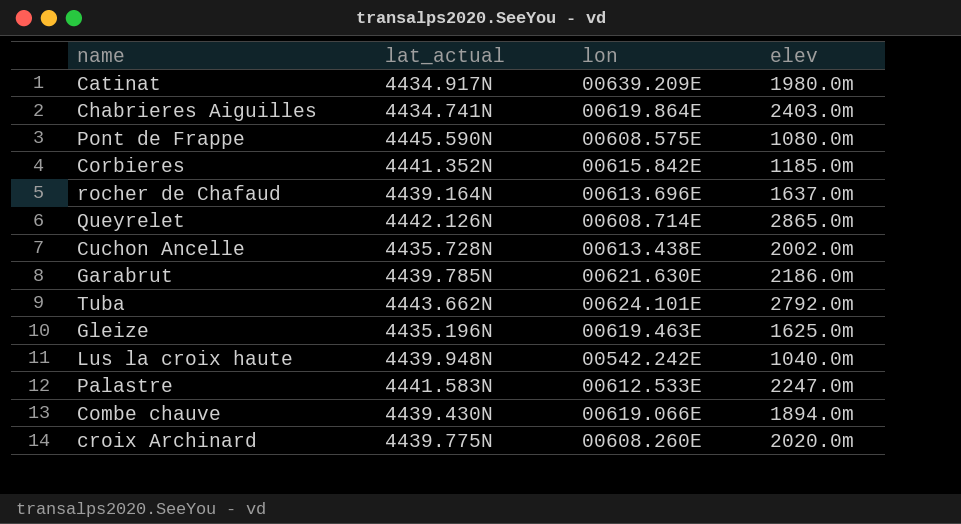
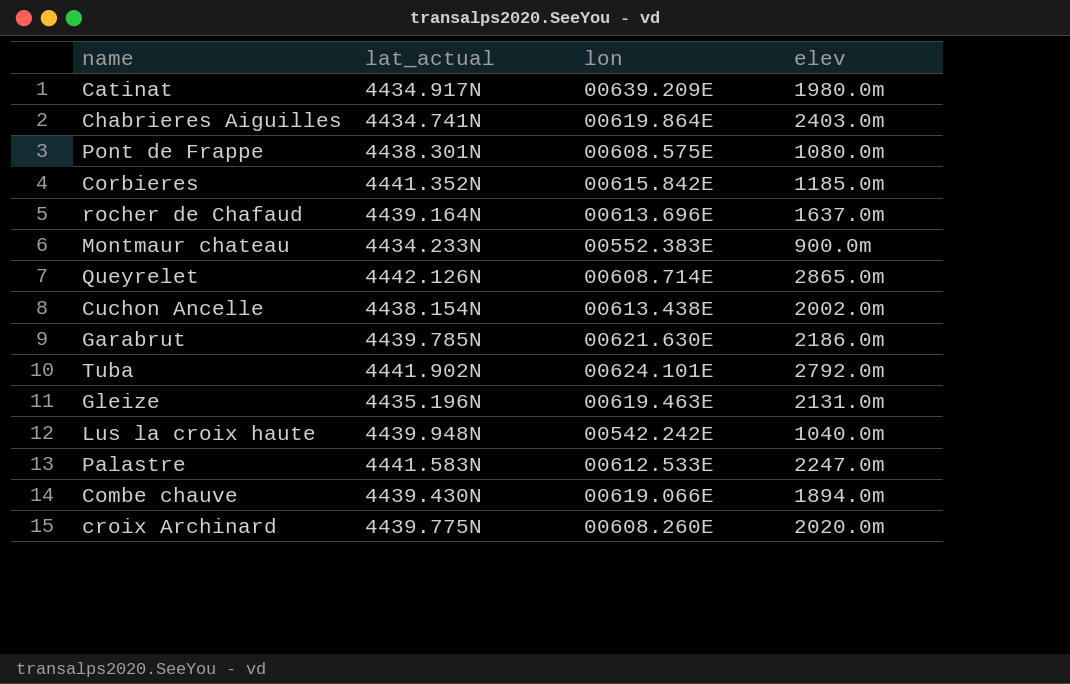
Pont de Frappe | lat_actual: 4445.590N -> 4438.301N
row Montmaur chateau: none -> 4434.233N | 00552.383E | 900.0m
Cuchon Ancelle | lat_actual: 4435.728N -> 4438.154N
Tuba | lat_actual: 4443.662N -> 4441.902N
Gleize | elev: 1625.0m -> 2131.0m

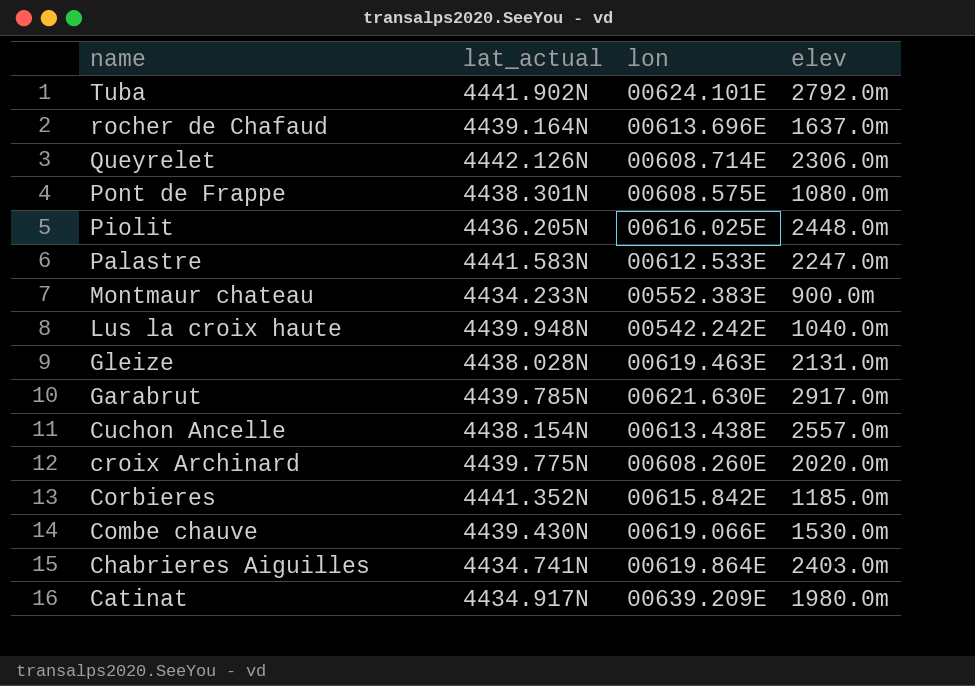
row order: none -> name descending
Queyrelet | elev: 2865.0m -> 2306.0m
row Piolit: none -> 4436.205N | 00616.025E | 2448.0m
Gleize | lat_actual: 4435.196N -> 4438.028N
Garabrut | elev: 2186.0m -> 2917.0m
Cuchon Ancelle | elev: 2002.0m -> 2557.0m
Combe chauve | elev: 1894.0m -> 1530.0m

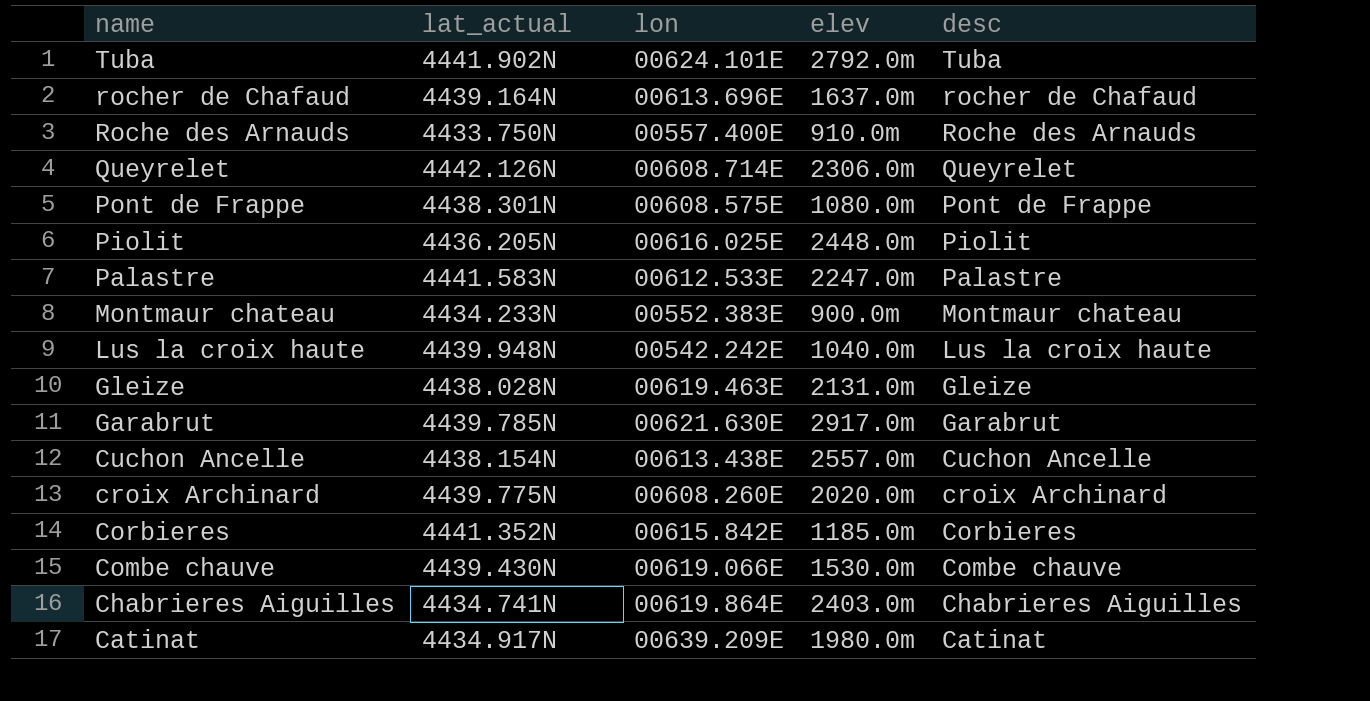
column desc | position: none -> 5
row Roche des Arnauds: none -> 4433.750N | 00557.400E | 910.0m | Roche des Arnauds

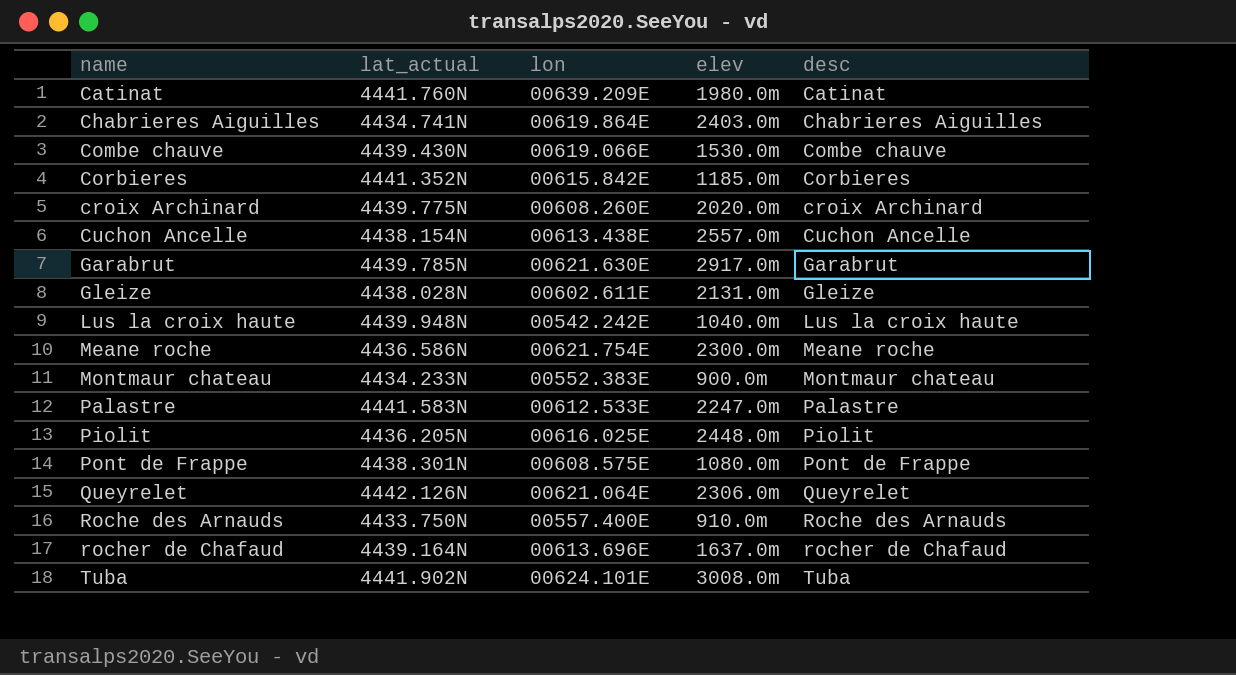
row order: name descending -> name ascending
Catinat | lat_actual: 4434.917N -> 4441.760N
Gleize | lon: 00619.463E -> 00602.611E
row Meane roche: none -> 4436.586N | 00621.754E | 2300.0m | Meane roche
Queyrelet | lon: 00608.714E -> 00621.064E
Tuba | elev: 2792.0m -> 3008.0m

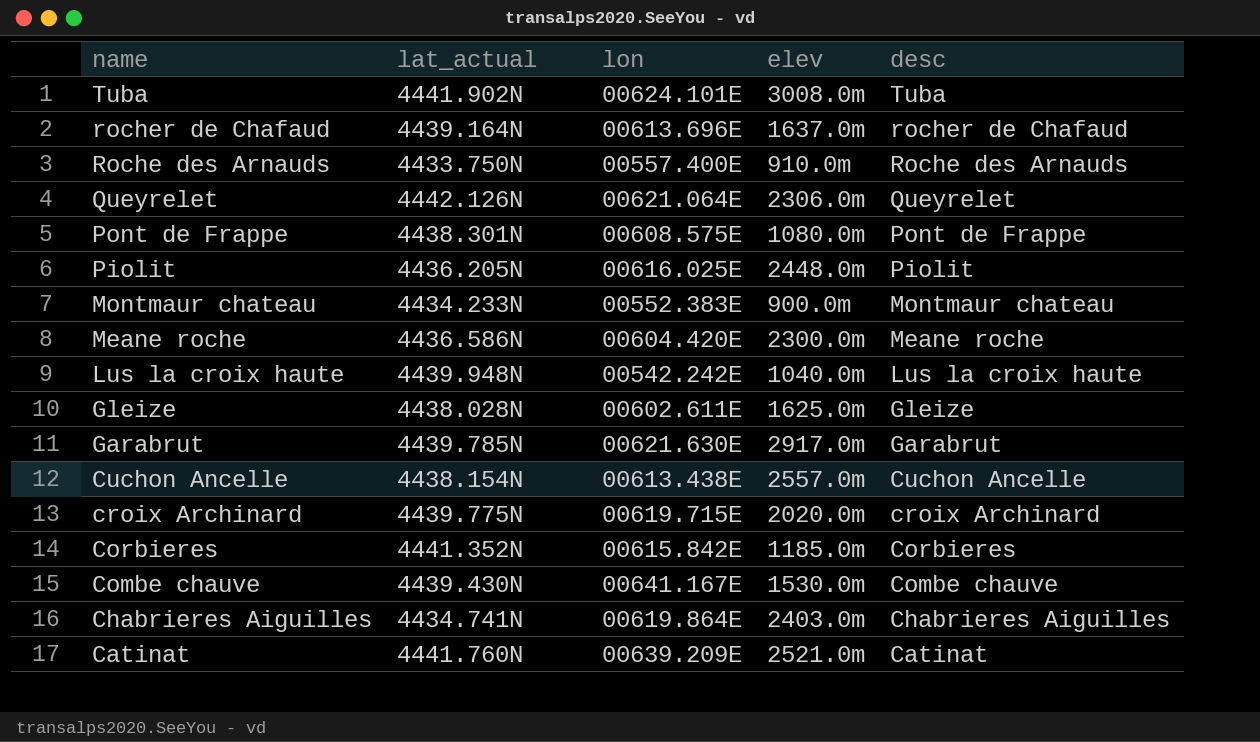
row order: name ascending -> name descending
row Palastre: 4441.583N | 00612.533E | 2247.0m | Palastre -> none
Meane roche | lon: 00621.754E -> 00604.420E
Gleize | elev: 2131.0m -> 1625.0m
croix Archinard | lon: 00608.260E -> 00619.715E
Combe chauve | lon: 00619.066E -> 00641.167E
Catinat | elev: 1980.0m -> 2521.0m

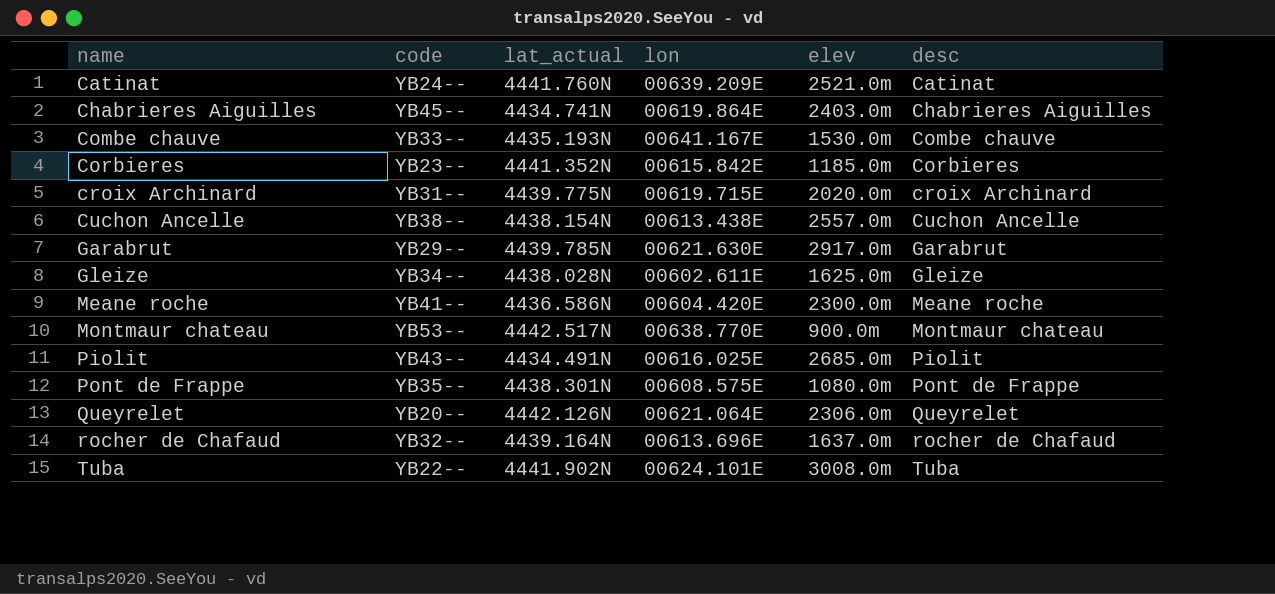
row order: name descending -> name ascending
column code | position: none -> 2
row Roche des Arnauds: 4433.750N | 00557.400E | 910.0m | Roche des Arnauds -> none
row Lus la croix haute: 4439.948N | 00542.242E | 1040.0m | Lus la croix haute -> none
Combe chauve | lat_actual: 4439.430N -> 4435.193N
Montmaur chateau | lat_actual: 4434.233N -> 4442.517N
Montmaur chateau | lon: 00552.383E -> 00638.770E
Piolit | lat_actual: 4436.205N -> 4434.491N
Piolit | elev: 2448.0m -> 2685.0m

